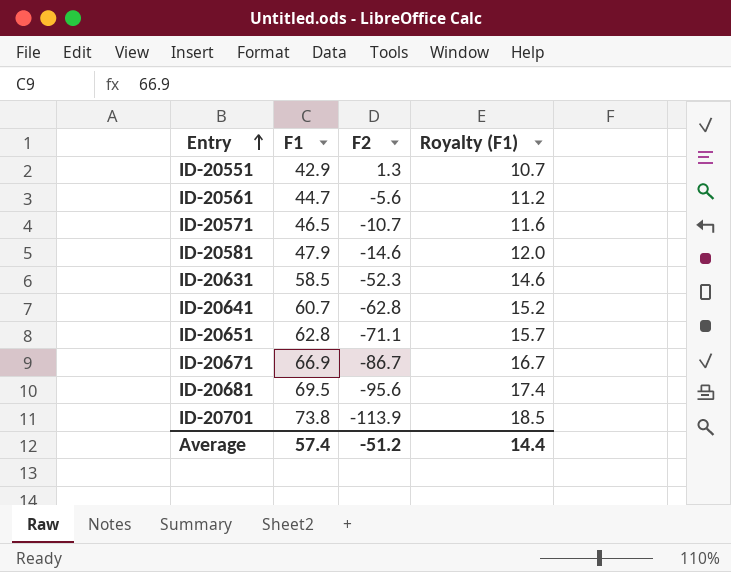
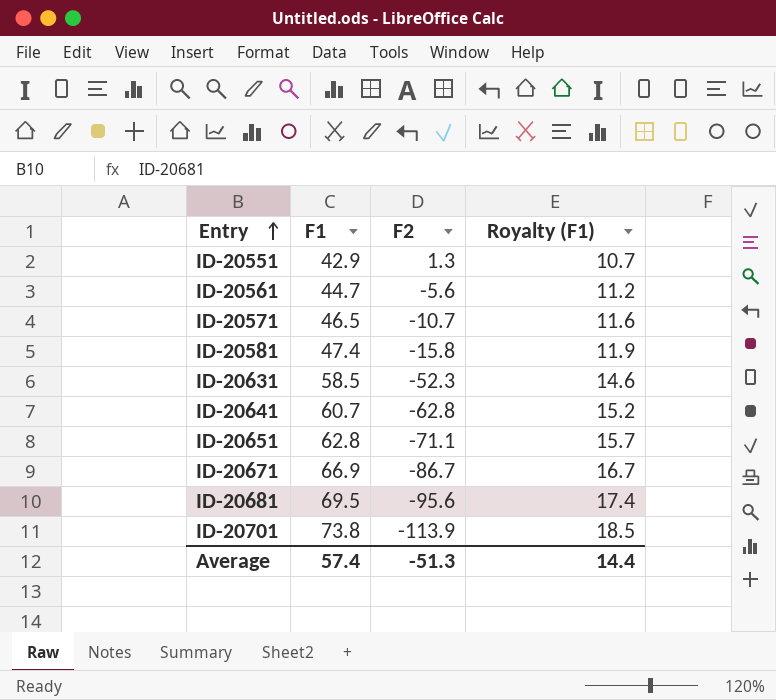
ID-20581 | F1: 47.9 -> 47.4
ID-20581 | F2: -14.6 -> -15.8
ID-20581 | Royalty (F1): 12.0 -> 11.9
Average | F2: -51.2 -> -51.3

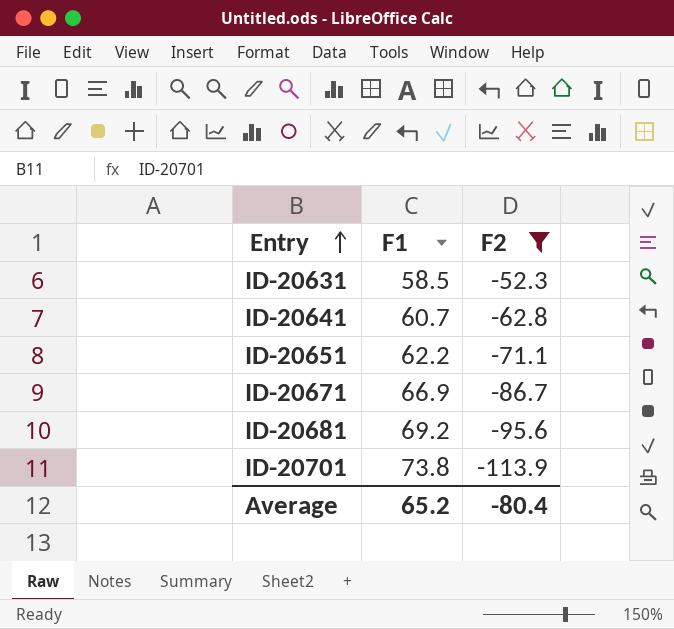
filter: none -> F2 <= -52.3
column Royalty (F1) | formula: [F1] * 0.25 -> none
ID-20651 | F1: 62.8 -> 62.2
ID-20681 | F1: 69.5 -> 69.2
Average | F1: 57.4 -> 65.2
Average | F2: -51.3 -> -80.4

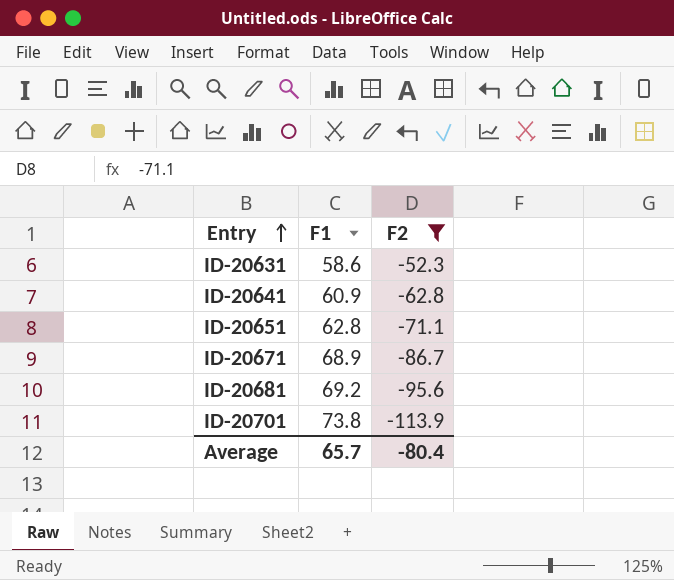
ID-20631 | F1: 58.5 -> 58.6
ID-20641 | F1: 60.7 -> 60.9
ID-20651 | F1: 62.2 -> 62.8
ID-20671 | F1: 66.9 -> 68.9
Average | F1: 65.2 -> 65.7

